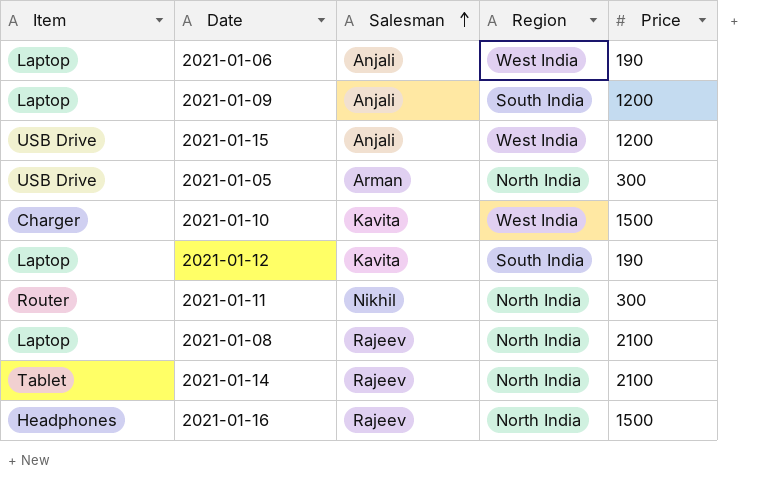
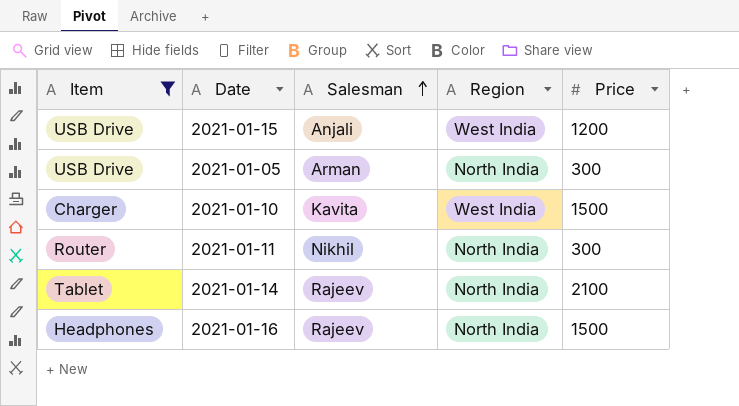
filter: none -> Item != Laptop

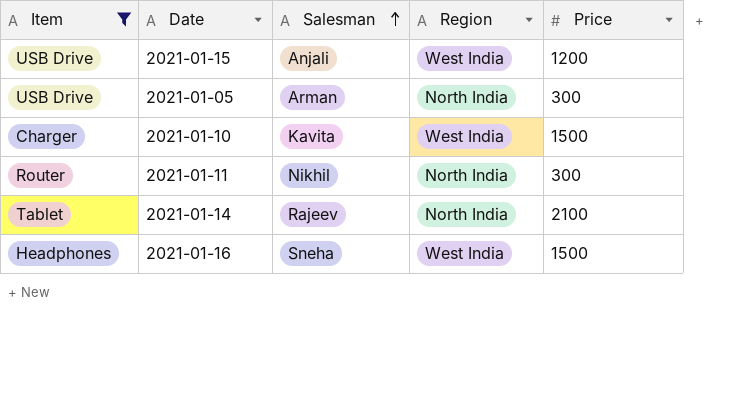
2021-01-16 | Salesman: Rajeev -> Sneha
2021-01-16 | Region: North India -> West India

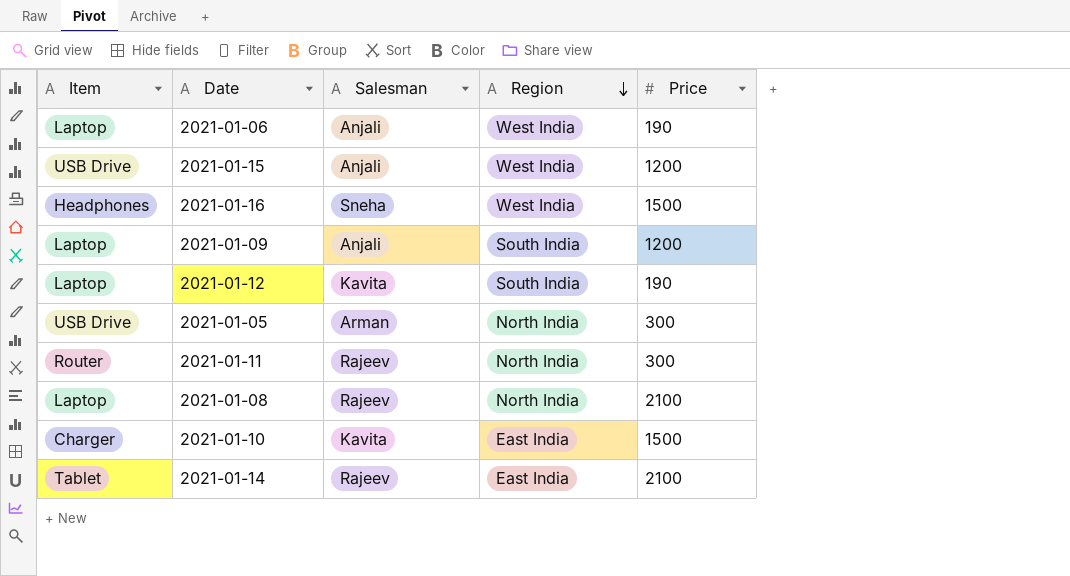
filter: Item != Laptop -> none
row order: Salesman ascending -> Region descending
2021-01-11 | Salesman: Nikhil -> Rajeev
2021-01-10 | Region: West India -> East India
2021-01-14 | Region: North India -> East India

